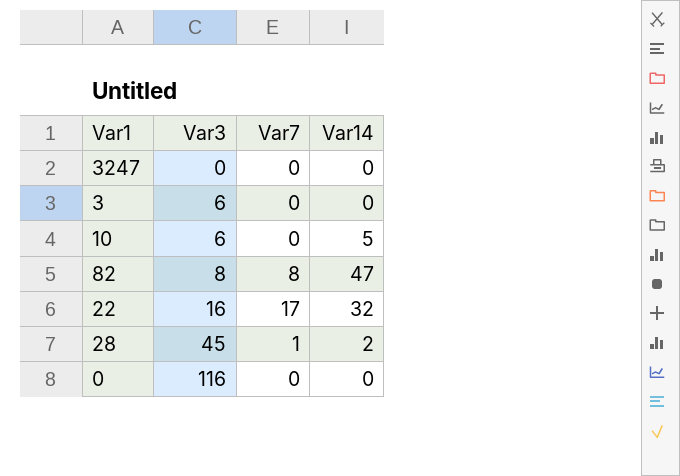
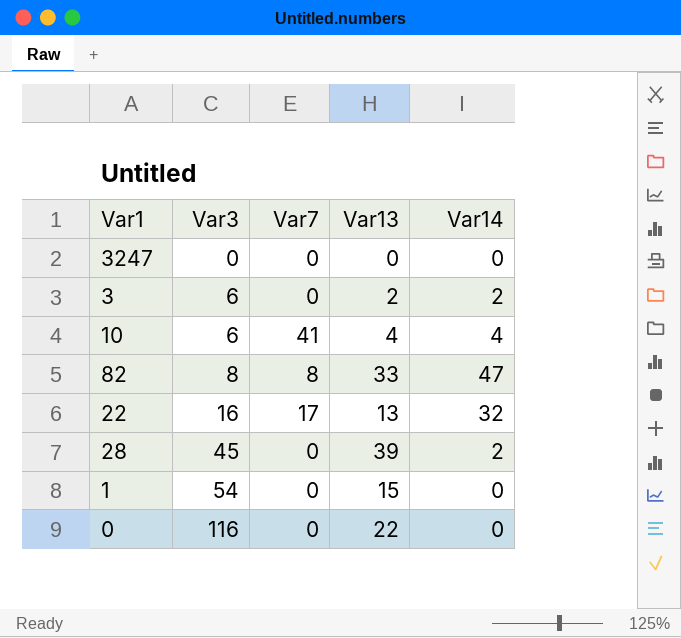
column Var13 | position: none -> 4
3 | Var14: 0 -> 2
10 | Var7: 0 -> 41
10 | Var14: 5 -> 4
28 | Var7: 1 -> 0
row 1: none -> 54 | 0 | 15 | 0

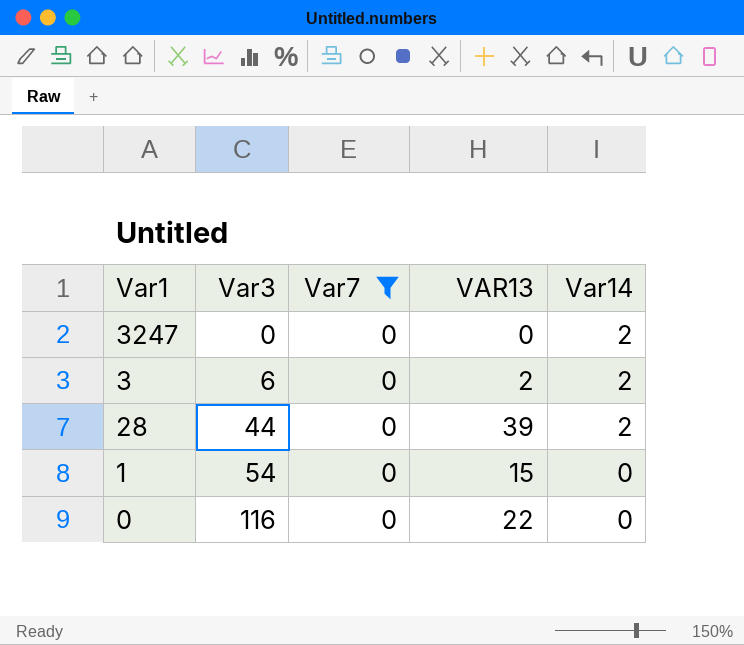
filter: none -> Var7 = 0
column name: Var13 -> VAR13
3247 | Var14: 0 -> 2
28 | Var3: 45 -> 44

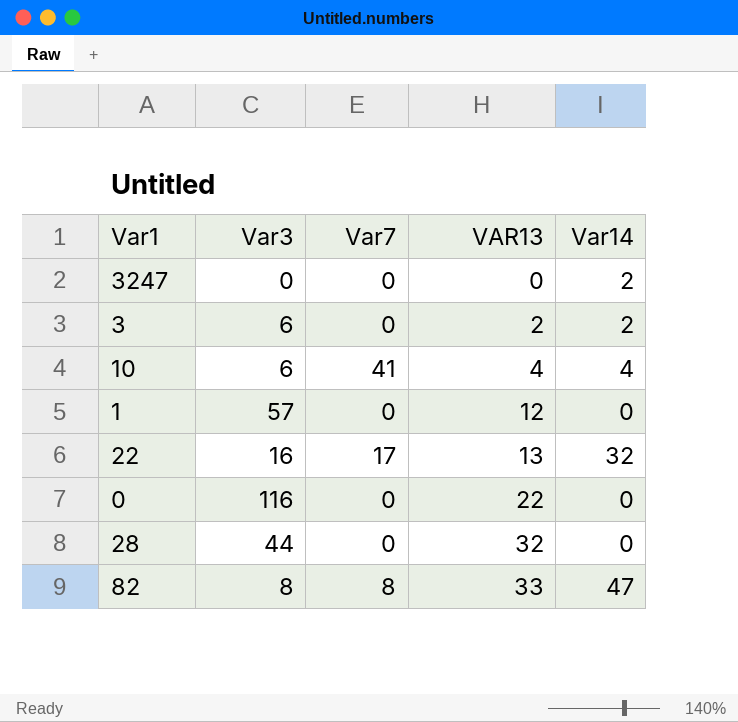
filter: Var7 = 0 -> none
row order: Var3 ascending -> VAR13 ascending
1 | Var3: 54 -> 57
1 | VAR13: 15 -> 12
28 | VAR13: 39 -> 32
28 | Var14: 2 -> 0

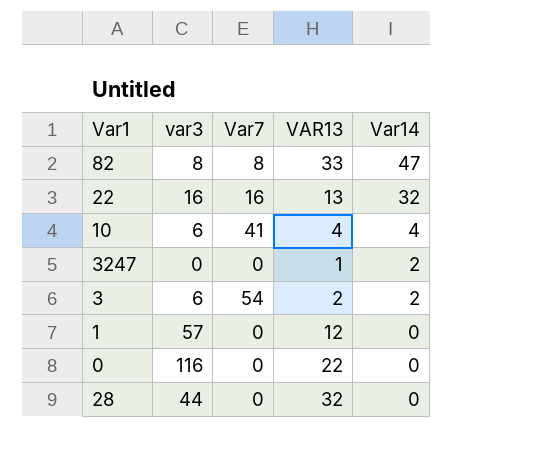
row order: VAR13 ascending -> Var14 descending
column name: Var3 -> var3
22 | Var7: 17 -> 16
3247 | VAR13: 0 -> 1
3 | Var7: 0 -> 54

